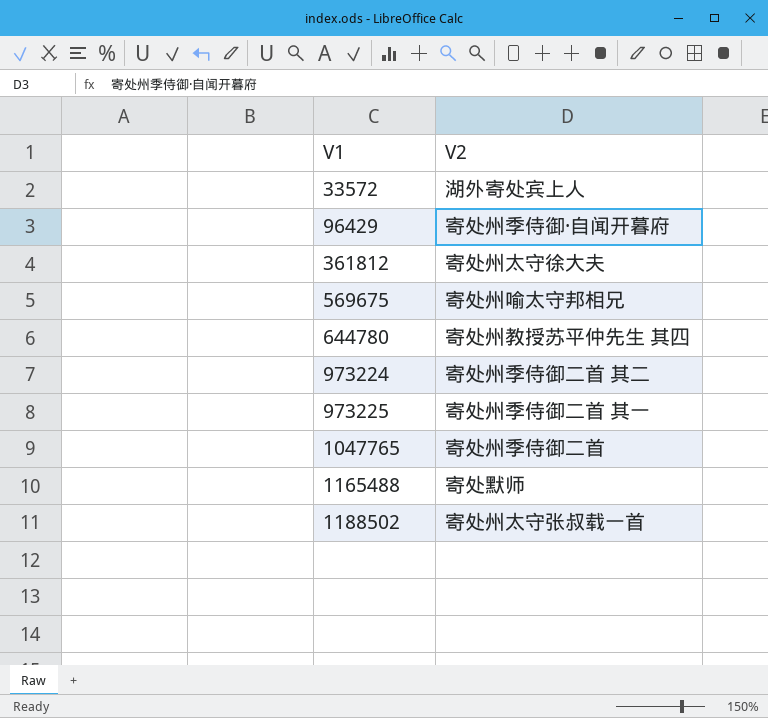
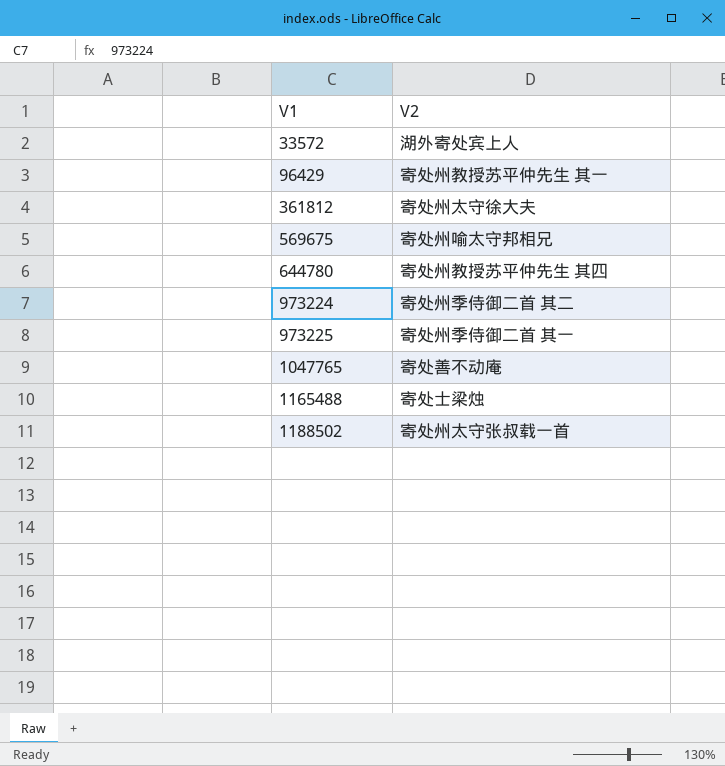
96429 | V2: 寄处州季侍御·自闻开暮府 -> 寄处州教授苏平仲先生 其一
1047765 | V2: 寄处州季侍御二首 -> 寄处善不动庵
1165488 | V2: 寄处默师 -> 寄处士梁烛

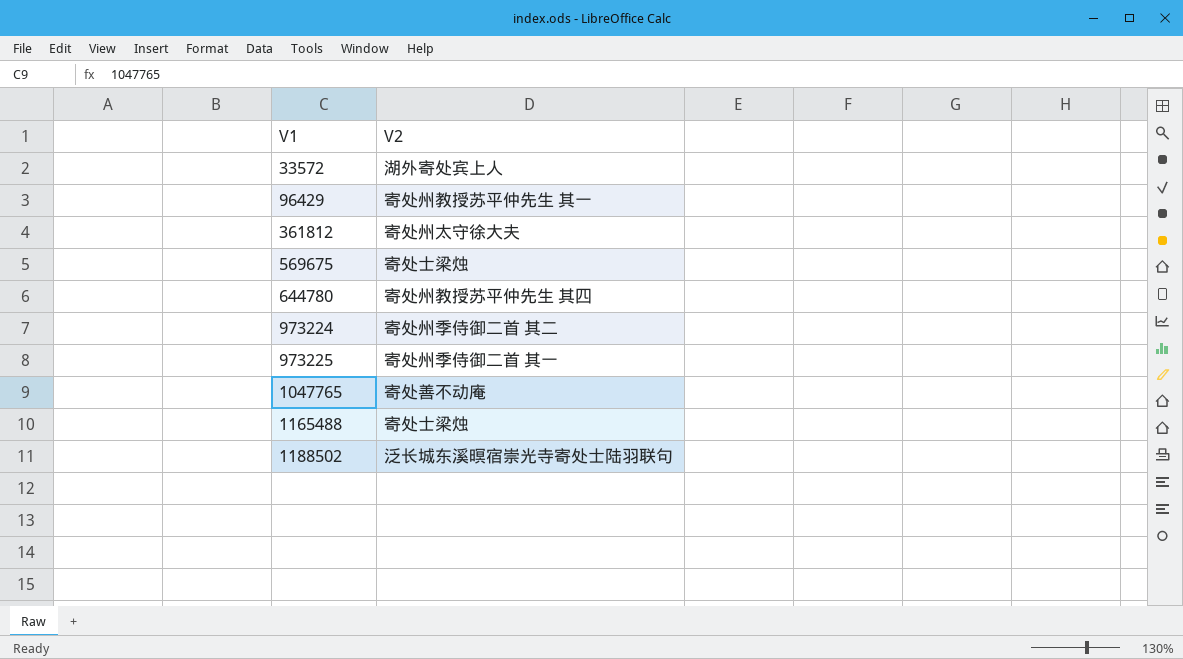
569675 | V2: 寄处州喻太守邦相兄 -> 寄处士梁烛
1188502 | V2: 寄处州太守张叔载一首 -> 泛长城东溪暝宿崇光寺寄处士陆羽联句

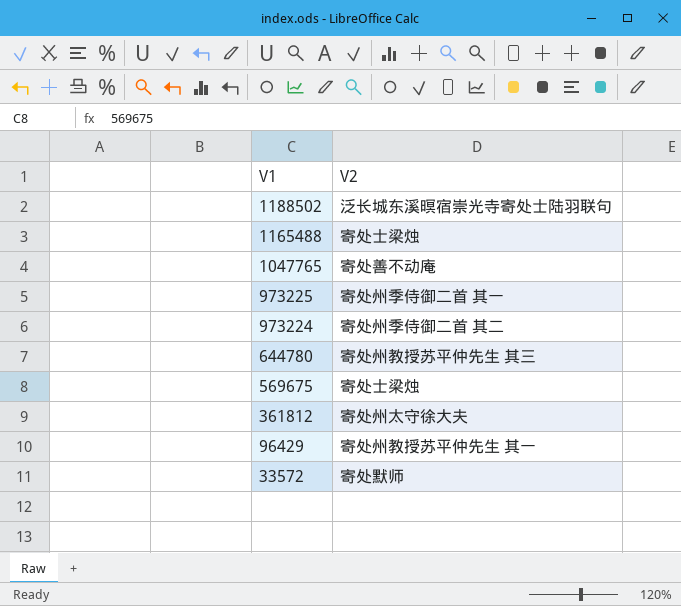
row order: V1 ascending -> V1 descending
644780 | V2: 寄处州教授苏平仲先生 其四 -> 寄处州教授苏平仲先生 其三
33572 | V2: 湖外寄处宾上人 -> 寄处默师

